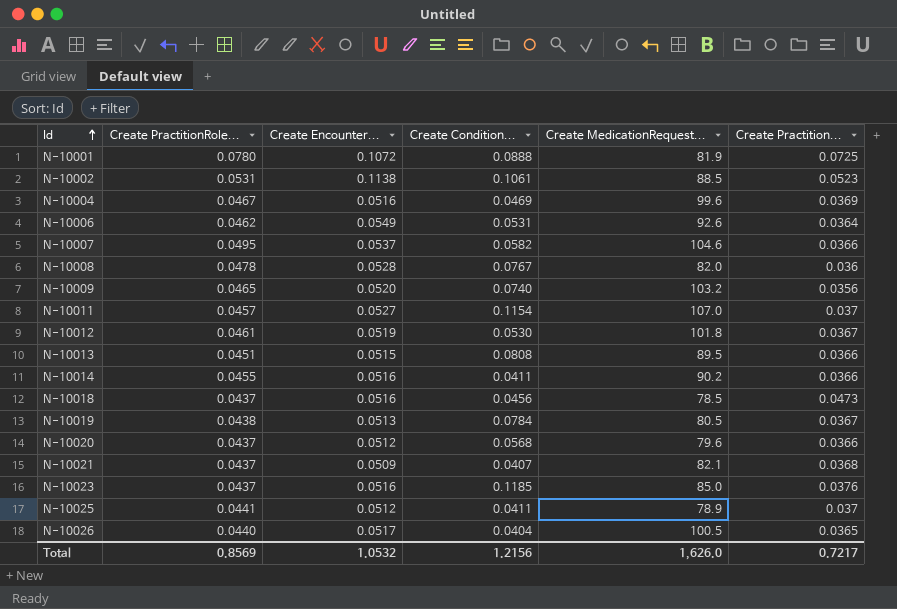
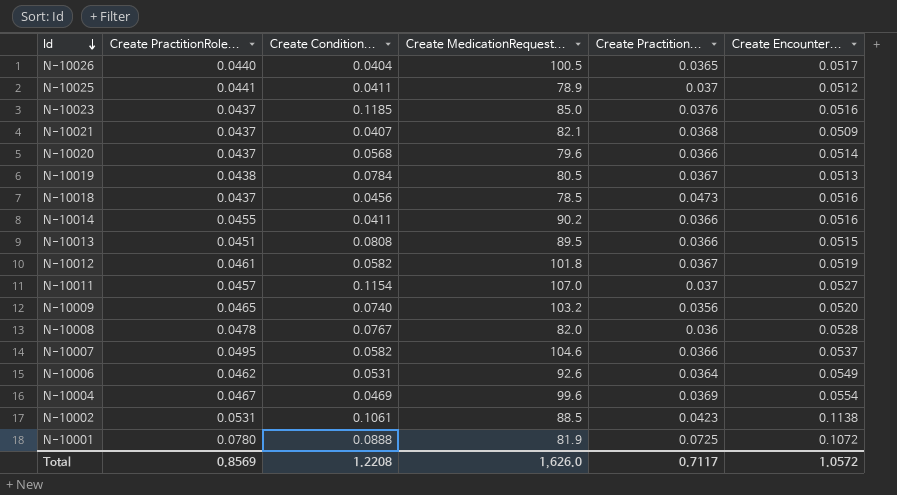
row order: Id ascending -> Id descending
column Create Encounter... | position: 3 -> 6
N-10020 | Create Encounter...: 0.0512 -> 0.0514
N-10012 | Create Condition...: 0.0530 -> 0.0582
N-10004 | Create Encounter...: 0.0516 -> 0.0554
N-10002 | Create Practition...: 0.0523 -> 0.0423
Total | Create Condition...: 1.2156 -> 1.2208
Total | Create Practition...: 0.7217 -> 0.7117
Total | Create Encounter...: 1.0532 -> 1.0572

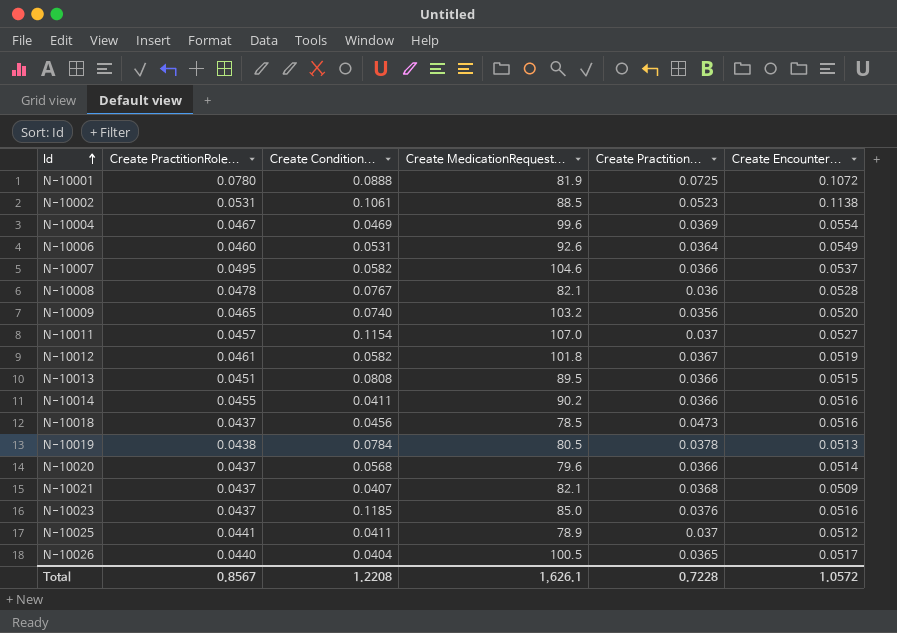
row order: Id descending -> Id ascending
N-10002 | Create Practition...: 0.0423 -> 0.0523
N-10006 | Create PractitionRole...: 0.0462 -> 0.0460
N-10008 | Create MedicationRequest...: 82.0 -> 82.1
N-10019 | Create Practition...: 0.0367 -> 0.0378
Total | Create PractitionRole...: 0.8569 -> 0.8567
Total | Create MedicationRequest...: 1,626.0 -> 1,626.1
Total | Create Practition...: 0.7117 -> 0.7228

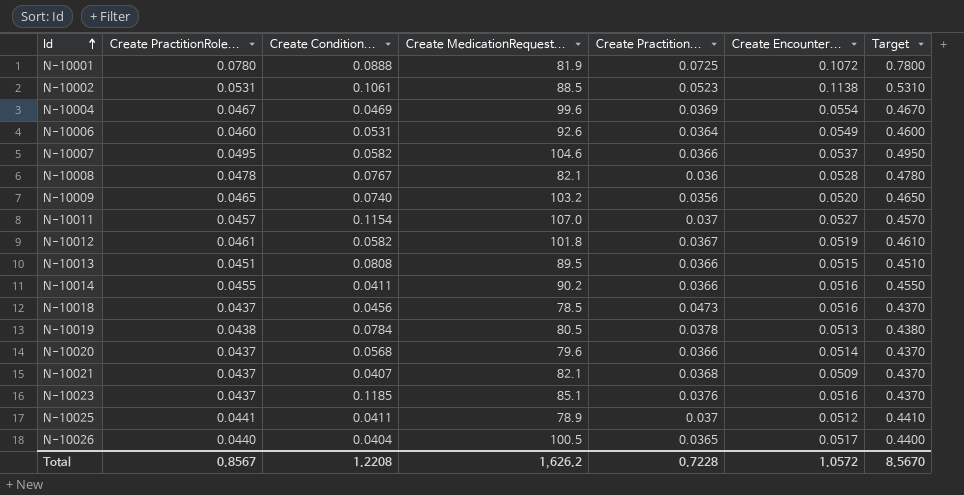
column Target | formula: none -> [Create PractitionRole...] * 10
N-10023 | Create MedicationRequest...: 85.0 -> 85.1
Total | Create MedicationRequest...: 1,626.1 -> 1,626.2

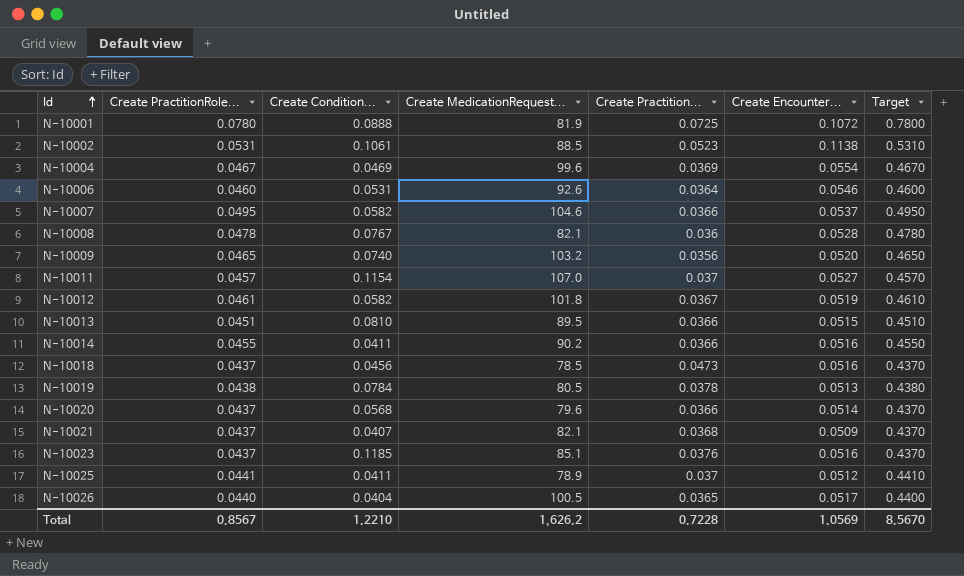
N-10006 | Create Encounter...: 0.0549 -> 0.0546
N-10013 | Create Condition...: 0.0808 -> 0.0810
Total | Create Condition...: 1.2208 -> 1.2210
Total | Create Encounter...: 1.0572 -> 1.0569

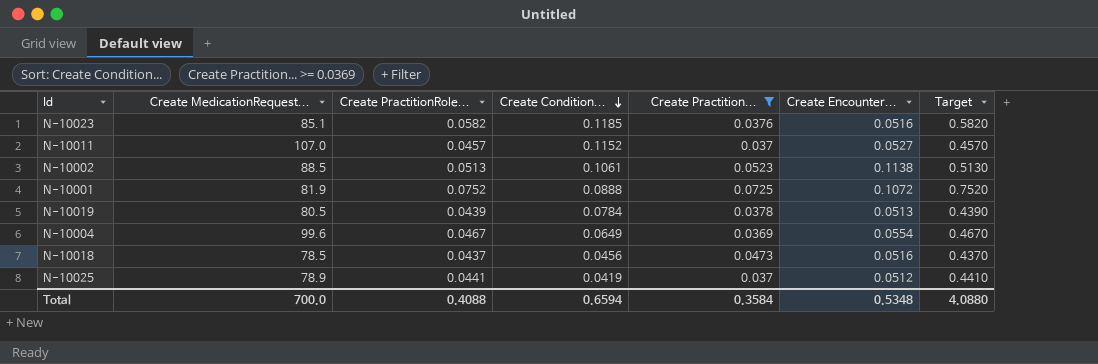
filter: none -> Create Practition... >= 0.0369
row order: Id ascending -> Create Condition... descending
column Create MedicationRequest... | position: 4 -> 2
N-10023 | Create PractitionRole...: 0.0437 -> 0.0582
N-10023 | Target: 0.4370 -> 0.5820
N-10011 | Create Condition...: 0.1154 -> 0.1152
N-10002 | Create PractitionRole...: 0.0531 -> 0.0513
N-10002 | Target: 0.5310 -> 0.5130
N-10001 | Create PractitionRole...: 0.0780 -> 0.0752
N-10001 | Target: 0.7800 -> 0.7520
N-10019 | Create PractitionRole...: 0.0438 -> 0.0439
N-10019 | Target: 0.4380 -> 0.4390
N-10004 | Create Condition...: 0.0469 -> 0.0649
N-10025 | Create Condition...: 0.0411 -> 0.0419
Total | Create MedicationRequest...: 1,626.2 -> 700.0
Total | Create PractitionRole...: 0.8567 -> 0.4088
Total | Create Condition...: 1.2210 -> 0.6594
Total | Create Practition...: 0.7228 -> 0.3584
Total | Create Encounter...: 1.0569 -> 0.5348
Total | Target: 8.5670 -> 4.0880

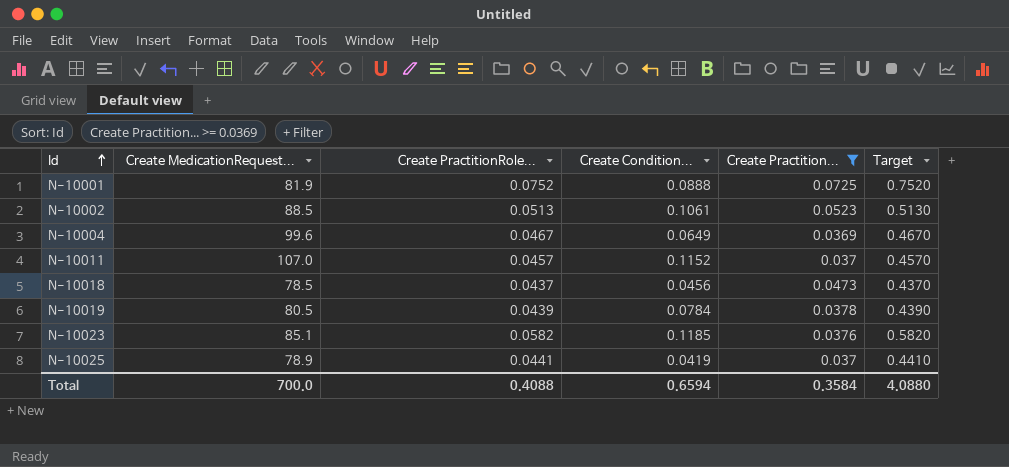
row order: Create Condition... descending -> Id ascending
column Create Encounter... | position: 6 -> none

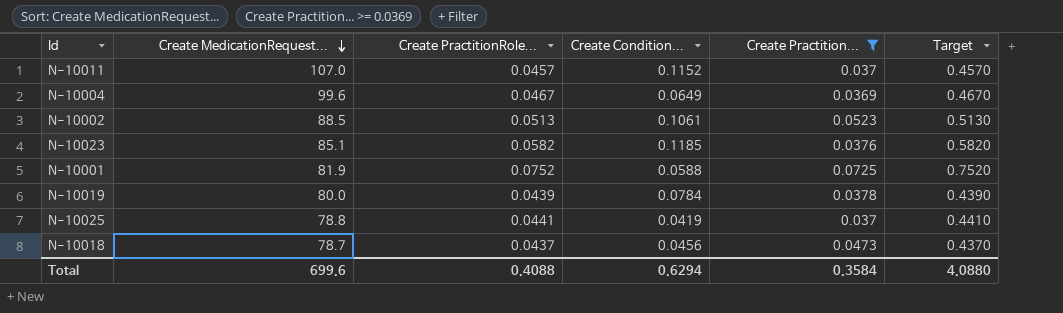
row order: Id ascending -> Create MedicationRequest... descending
N-10001 | Create Condition...: 0.0888 -> 0.0588
N-10019 | Create MedicationRequest...: 80.5 -> 80.0
N-10025 | Create MedicationRequest...: 78.9 -> 78.8
N-10018 | Create MedicationRequest...: 78.5 -> 78.7
Total | Create MedicationRequest...: 700.0 -> 699.6
Total | Create Condition...: 0.6594 -> 0.6294

